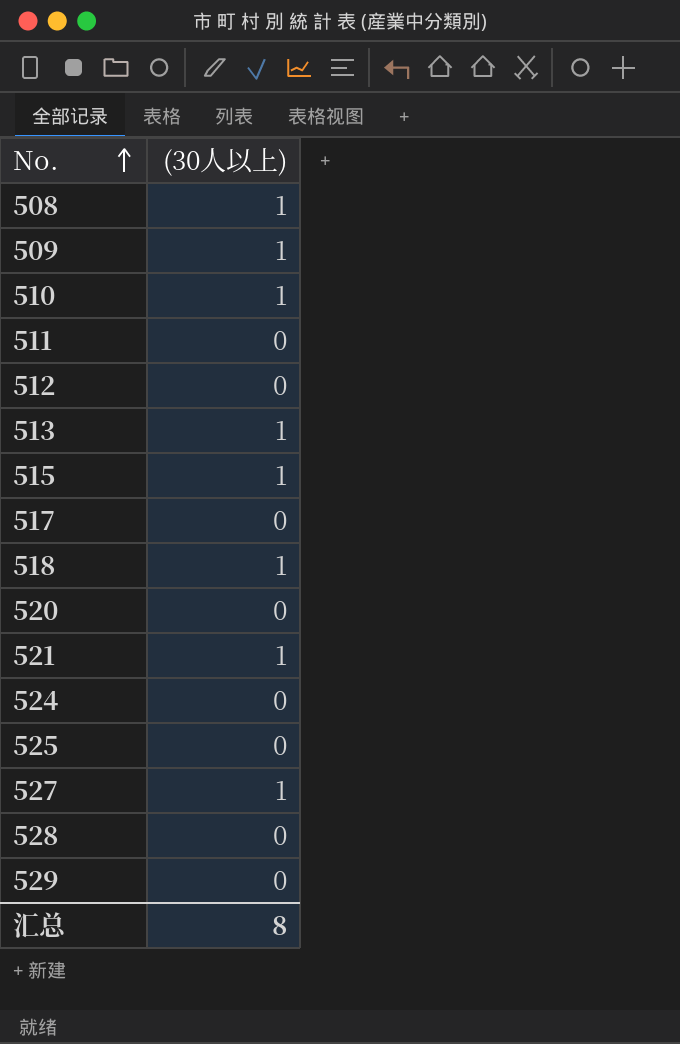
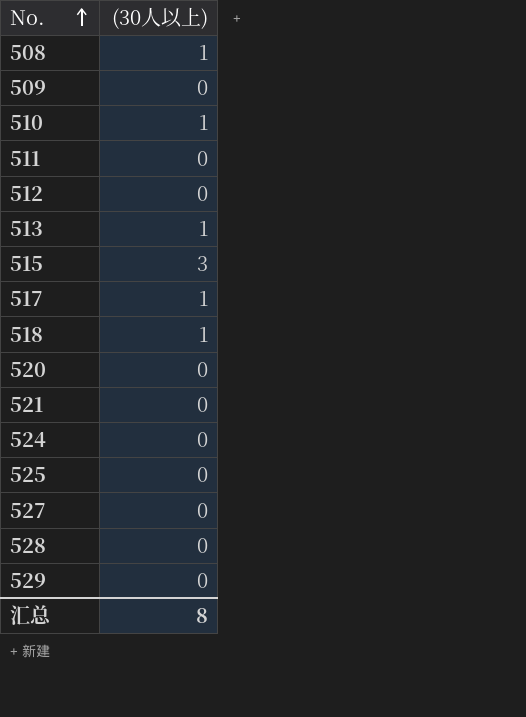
509 | (30人以上): 1 -> 0
515 | (30人以上): 1 -> 3
517 | (30人以上): 0 -> 1
521 | (30人以上): 1 -> 0
527 | (30人以上): 1 -> 0

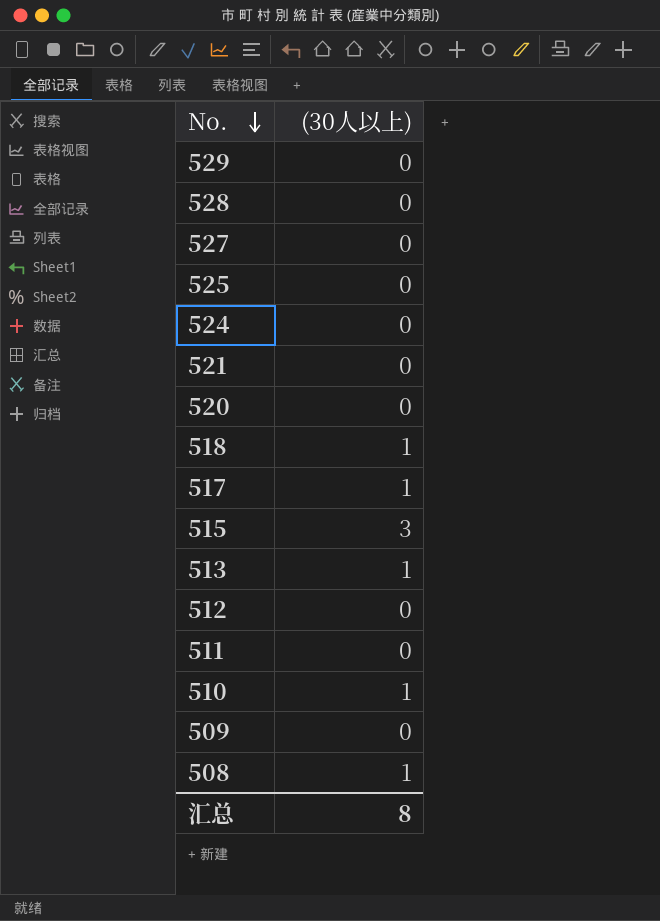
row order: No. ascending -> No. descending

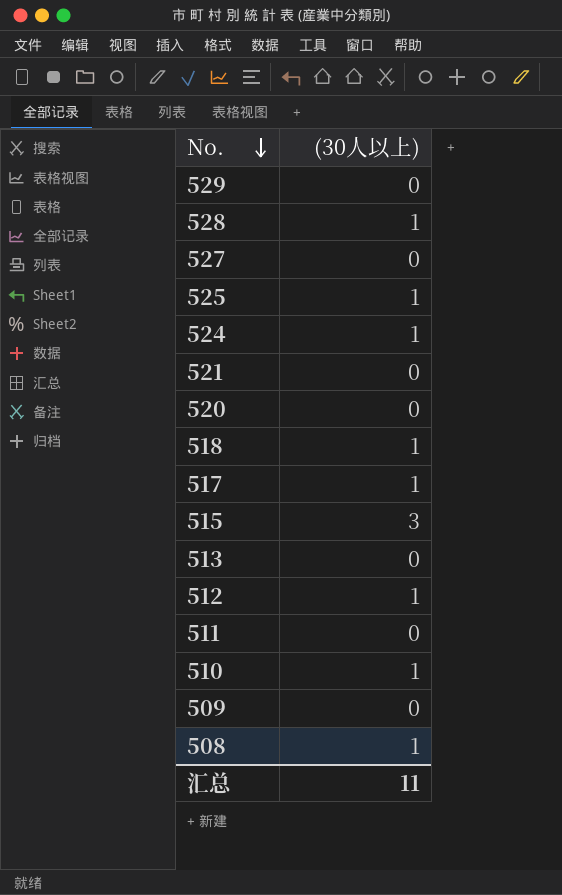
528 | (30人以上): 0 -> 1
525 | (30人以上): 0 -> 1
524 | (30人以上): 0 -> 1
513 | (30人以上): 1 -> 0
512 | (30人以上): 0 -> 1
汇总 | (30人以上): 8 -> 11

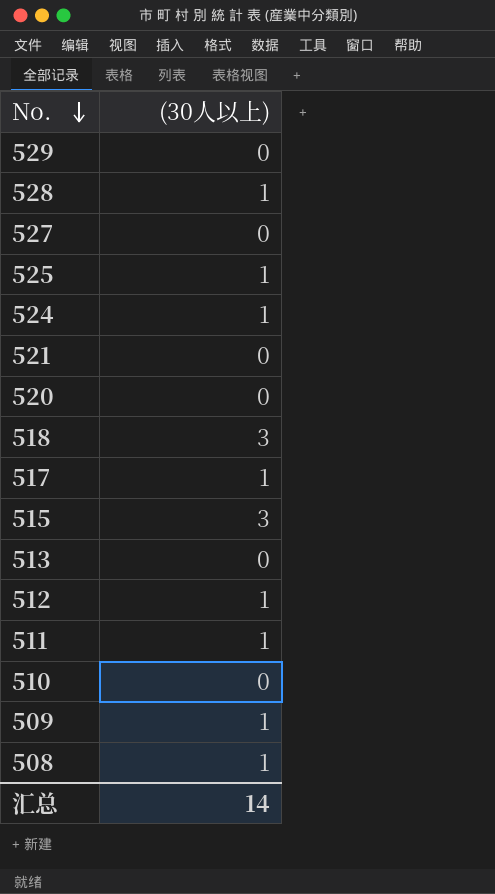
518 | (30人以上): 1 -> 3
511 | (30人以上): 0 -> 1
510 | (30人以上): 1 -> 0
509 | (30人以上): 0 -> 1
汇总 | (30人以上): 11 -> 14

